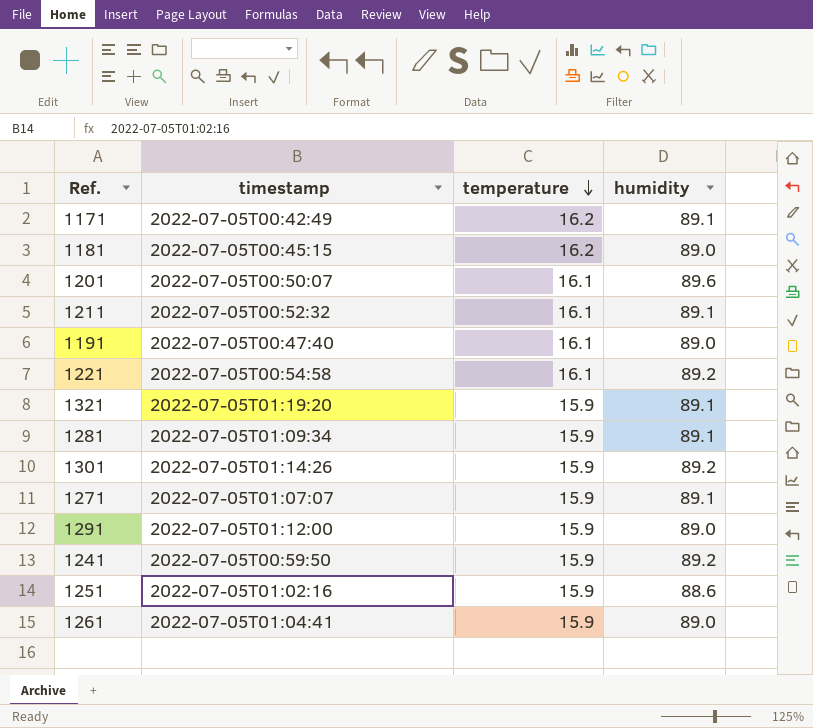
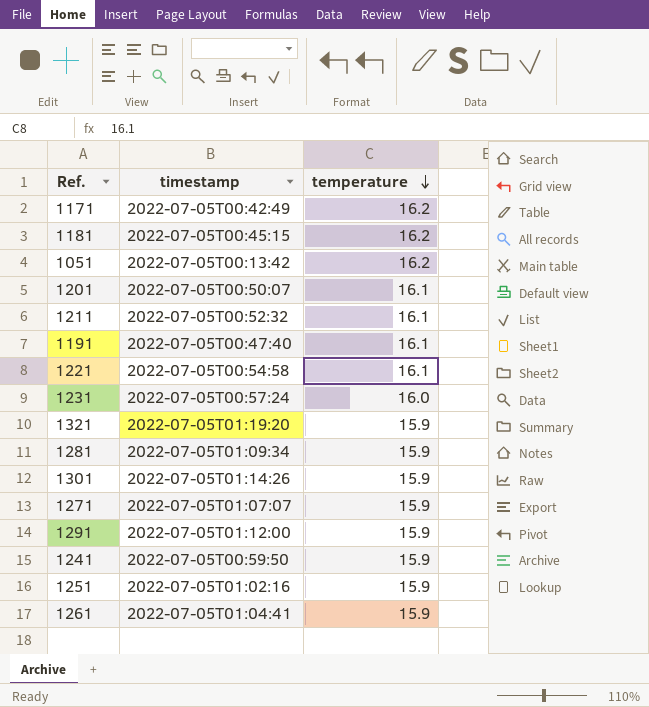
column humidity | position: 4 -> none
row 1051: none -> 2022-07-05T00:13:42 | 16.2
row 1231: none -> 2022-07-05T00:57:24 | 16.0

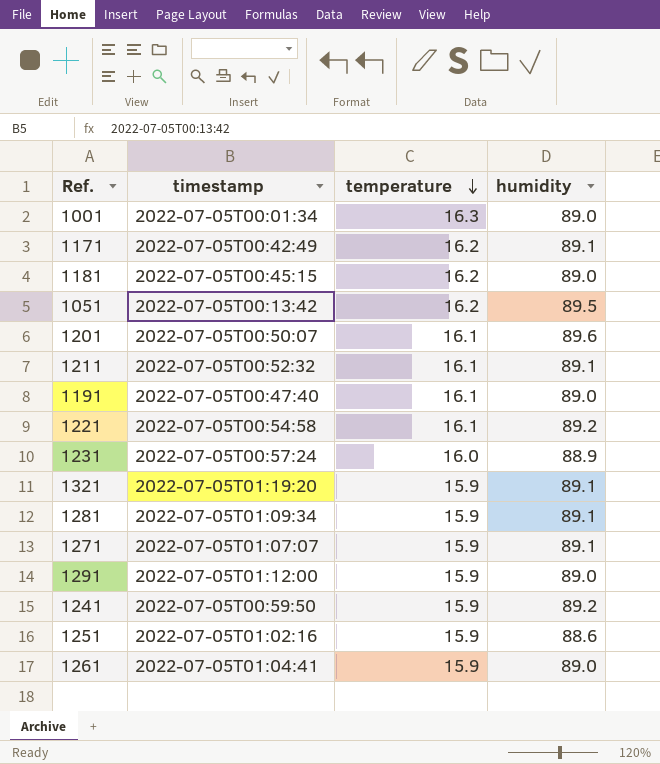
column humidity | position: none -> 4
row 1301: 2022-07-05T01:14:26 | 15.9 -> none
row 1001: none -> 2022-07-05T00:01:34 | 16.3 | 89.0

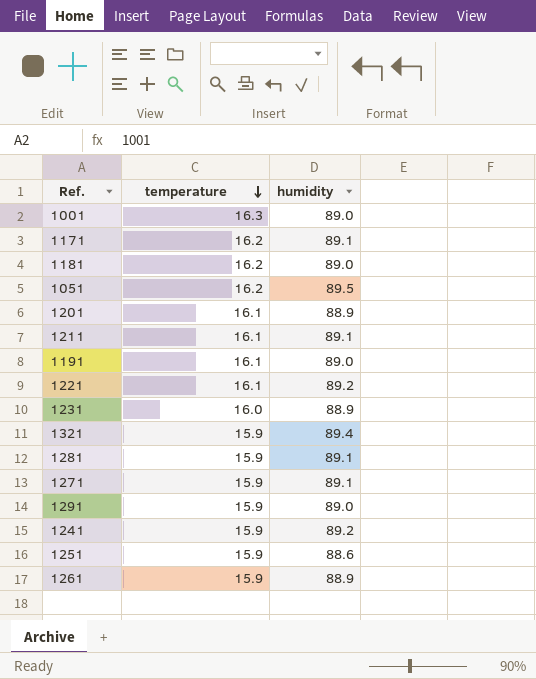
column timestamp | position: 2 -> none
1201 | humidity: 89.6 -> 88.9
1321 | humidity: 89.1 -> 89.4
1261 | humidity: 89.0 -> 88.9

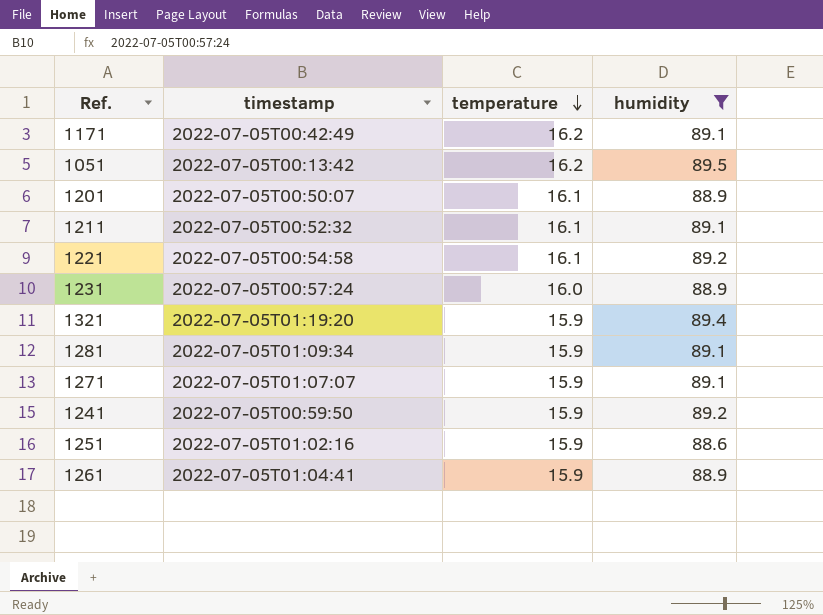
filter: none -> humidity != 89.0
column timestamp | position: none -> 2

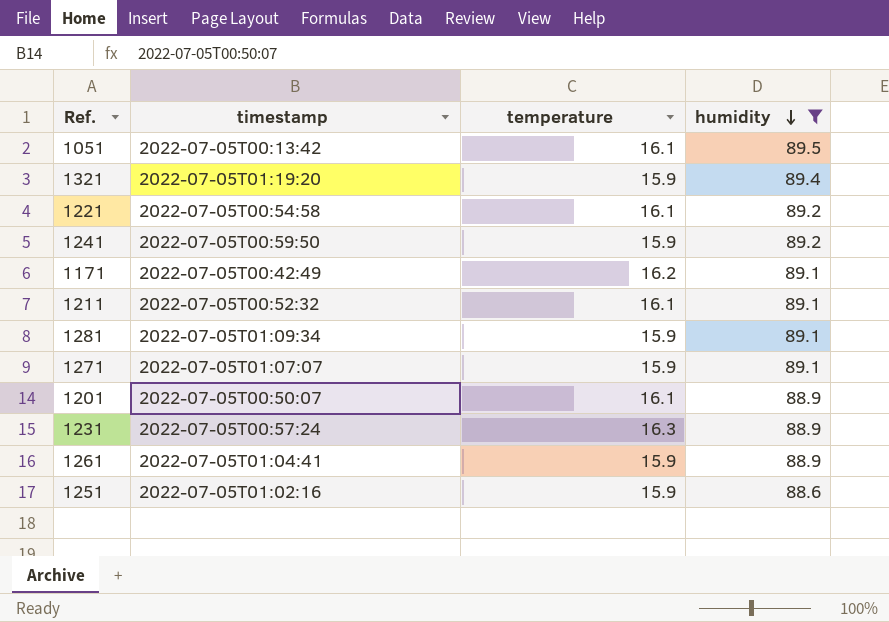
row order: temperature descending -> humidity descending
1051 | temperature: 16.2 -> 16.1
1231 | temperature: 16.0 -> 16.3

